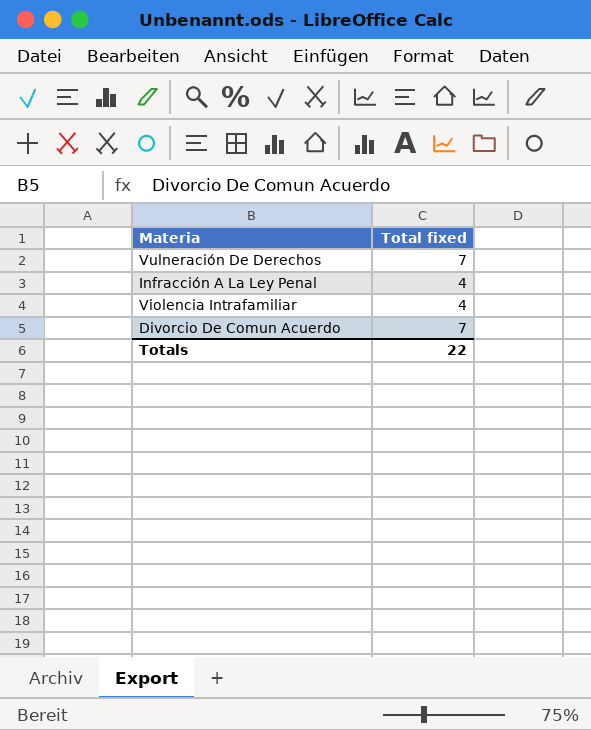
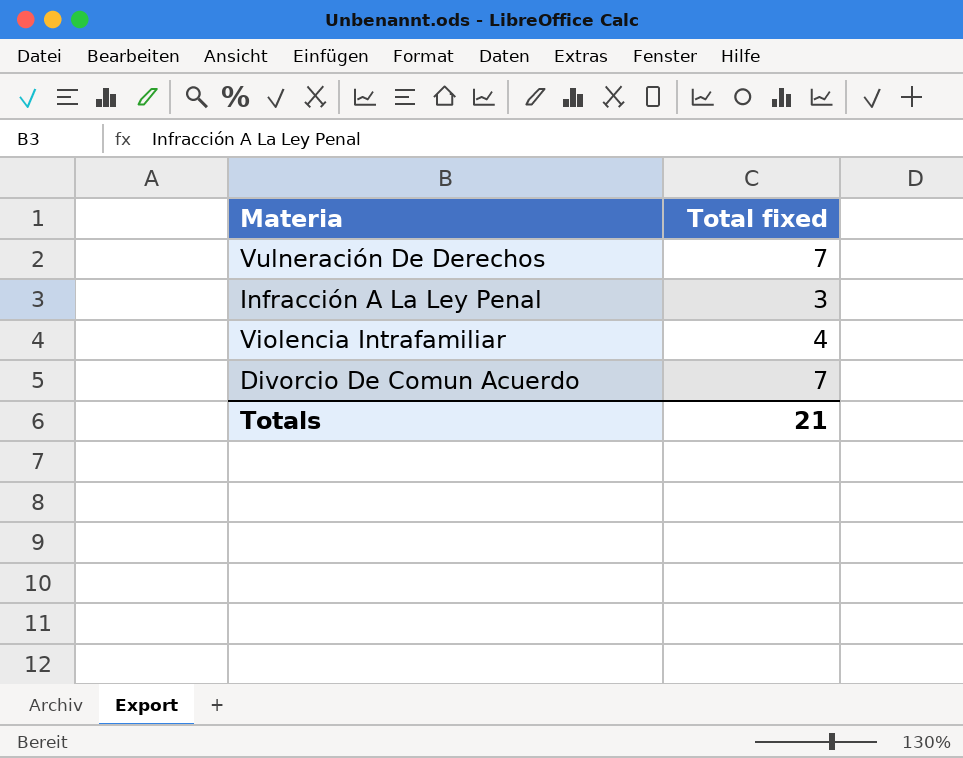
Infracción A La Ley Penal | Total fixed: 4 -> 3
Totals | Total fixed: 22 -> 21

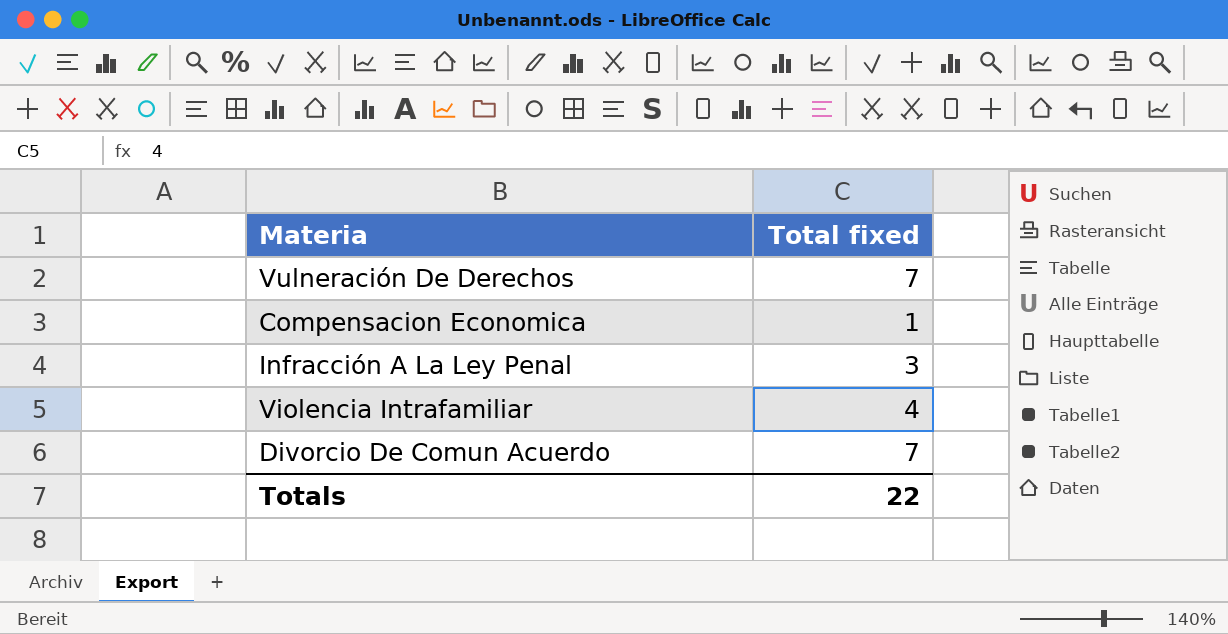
row Compensacion Economica: none -> 1
Totals | Total fixed: 21 -> 22

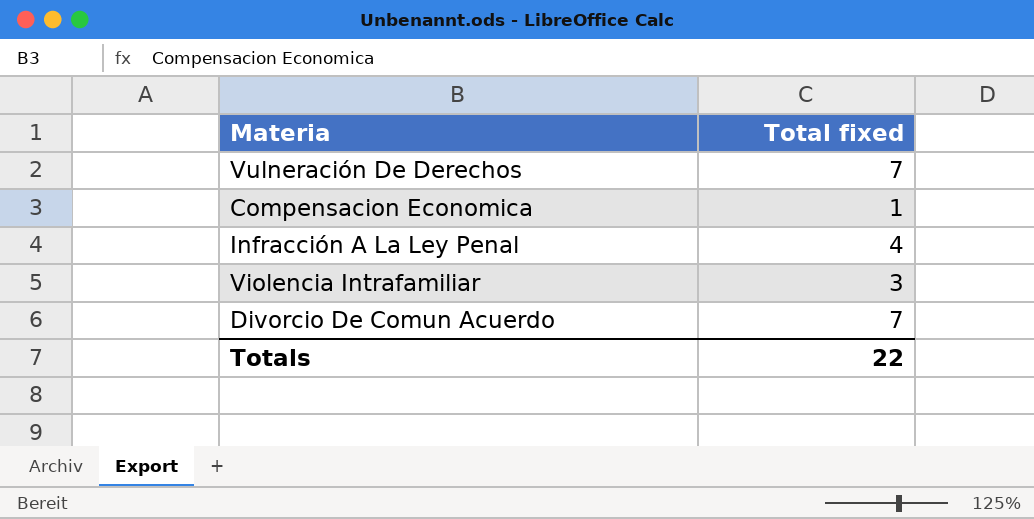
Infracción A La Ley Penal | Total fixed: 3 -> 4
Violencia Intrafamiliar | Total fixed: 4 -> 3

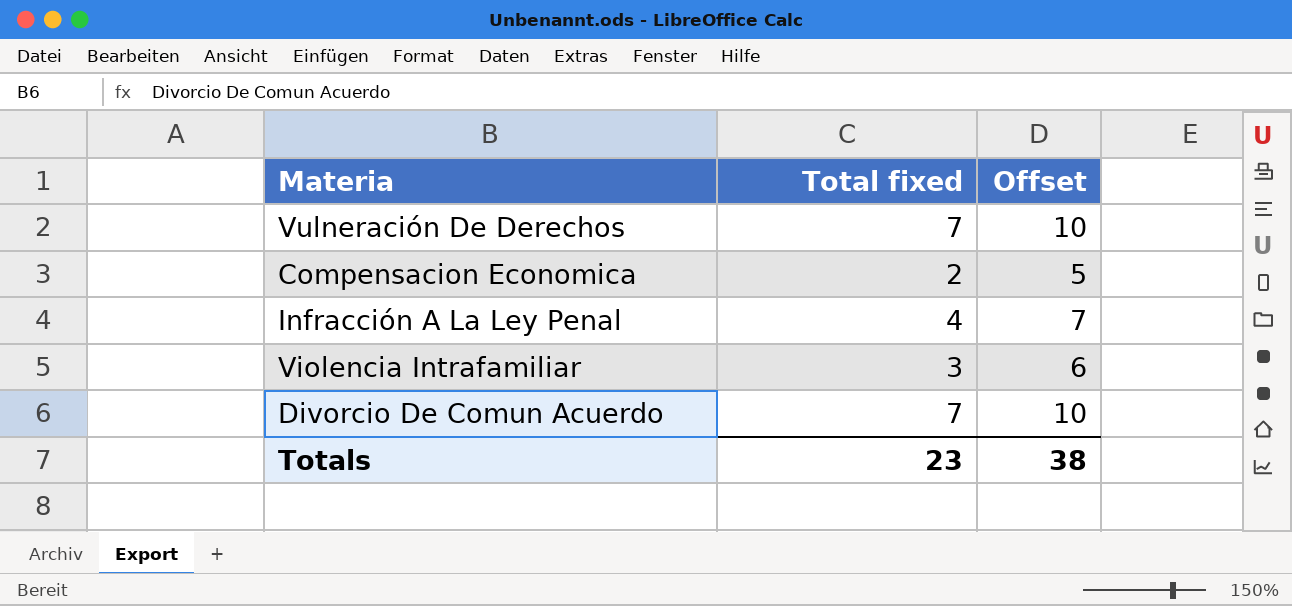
column Offset | formula: none -> [Total fixed] + 3
Compensacion Economica | Total fixed: 1 -> 2
Totals | Total fixed: 22 -> 23

